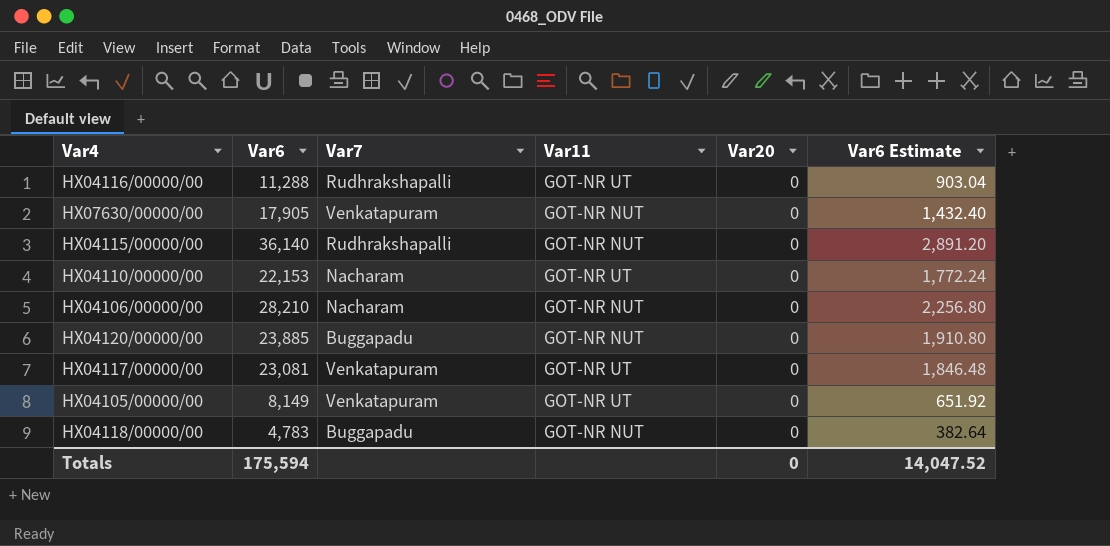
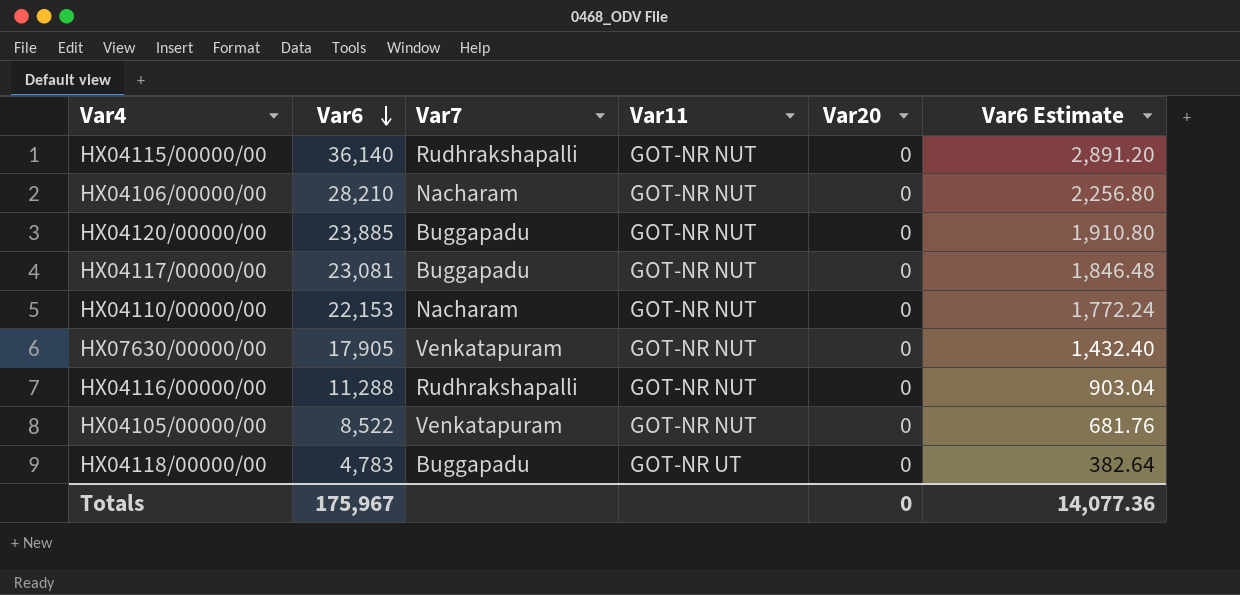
row order: none -> Var6 descending
HX04117/00000/00 | Var7: Venkatapuram -> Buggapadu
HX04117/00000/00 | Var11: GOT-NR UT -> GOT-NR NUT
HX04110/00000/00 | Var11: GOT-NR UT -> GOT-NR NUT
HX04116/00000/00 | Var11: GOT-NR UT -> GOT-NR NUT
HX04105/00000/00 | Var6: 8,149 -> 8,522
HX04105/00000/00 | Var11: GOT-NR UT -> GOT-NR NUT
HX04105/00000/00 | Var6 Estimate: 651.92 -> 681.76
HX04118/00000/00 | Var11: GOT-NR NUT -> GOT-NR UT
Totals | Var6: 175,594 -> 175,967
Totals | Var6 Estimate: 14,047.52 -> 14,077.36

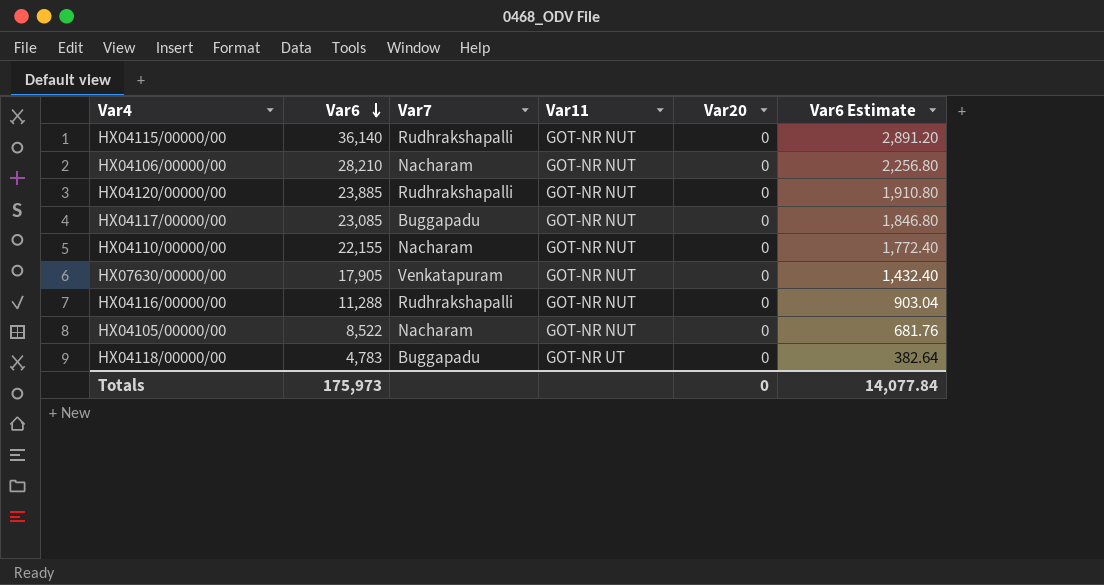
HX04120/00000/00 | Var7: Buggapadu -> Rudhrakshapalli
HX04117/00000/00 | Var6: 23,081 -> 23,085
HX04117/00000/00 | Var6 Estimate: 1,846.48 -> 1,846.80
HX04110/00000/00 | Var6: 22,153 -> 22,155
HX04110/00000/00 | Var6 Estimate: 1,772.24 -> 1,772.40
HX04105/00000/00 | Var7: Venkatapuram -> Nacharam
Totals | Var6: 175,967 -> 175,973
Totals | Var6 Estimate: 14,077.36 -> 14,077.84

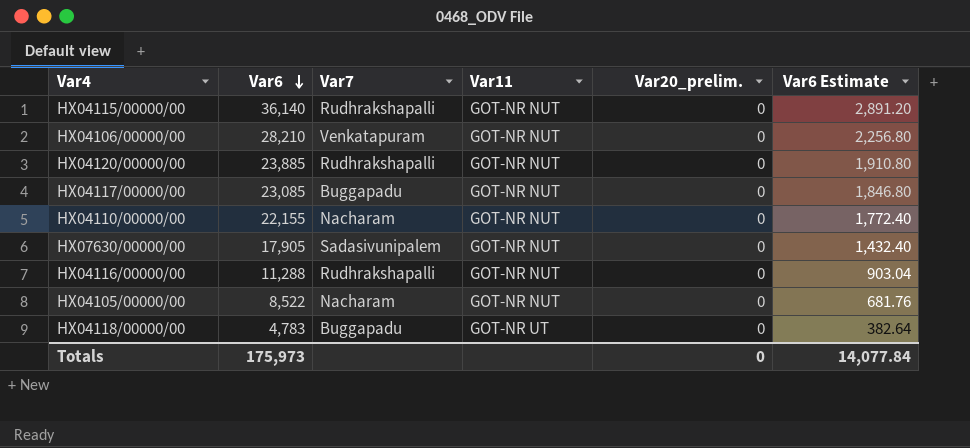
column name: Var20 -> Var20_prelim.
HX04106/00000/00 | Var7: Nacharam -> Venkatapuram
HX07630/00000/00 | Var7: Venkatapuram -> Sadasivunipalem

